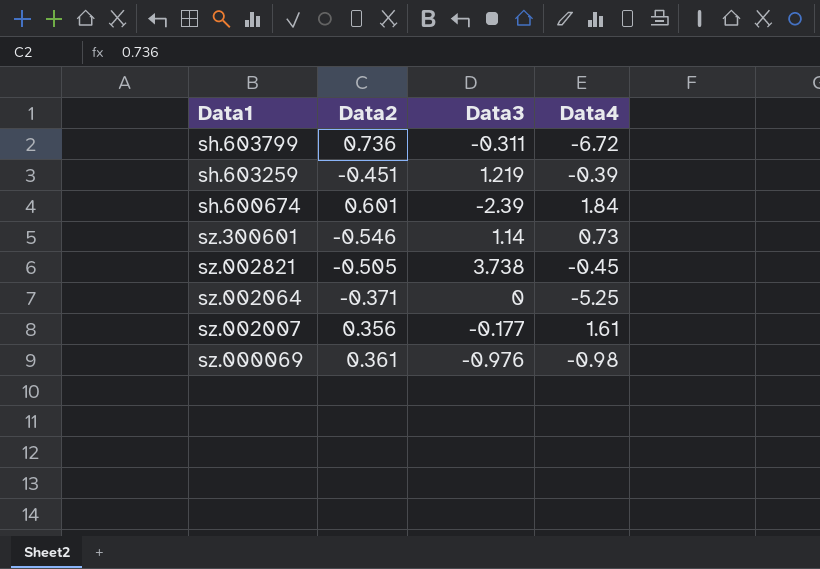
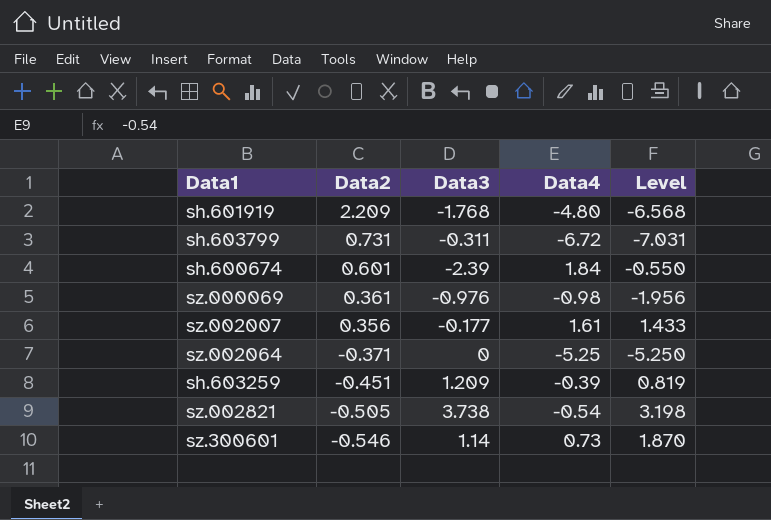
row order: none -> Data2 descending
column Level | formula: none -> [Data3] + [Data4]
row sh.601919: none -> 2.209 | -1.768 | -4.80 | -6.568
sh.603799 | Data2: 0.736 -> 0.731
sh.603259 | Data3: 1.219 -> 1.209
sz.002821 | Data4: -0.45 -> -0.54

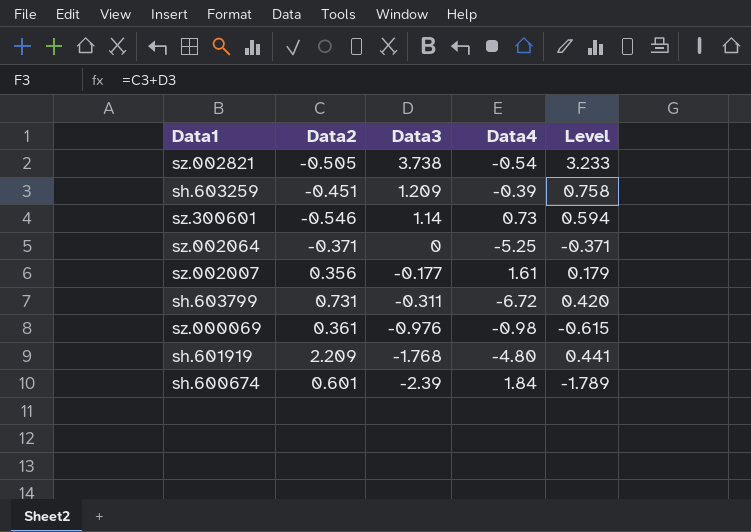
row order: Data2 descending -> Data3 descending
column Level | formula: [Data3] + [Data4] -> [Data2] + [Data3]

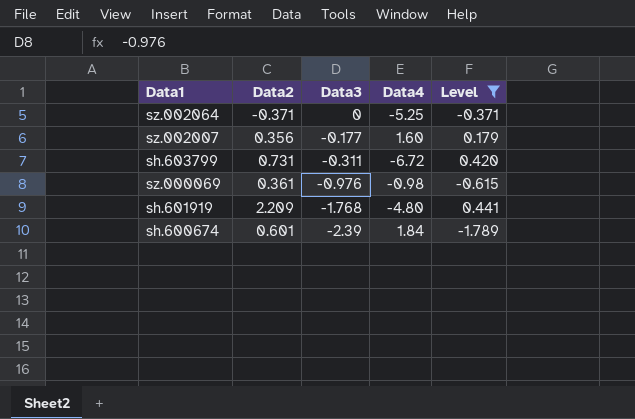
filter: none -> Level <= 0.441
sz.002007 | Data4: 1.61 -> 1.60

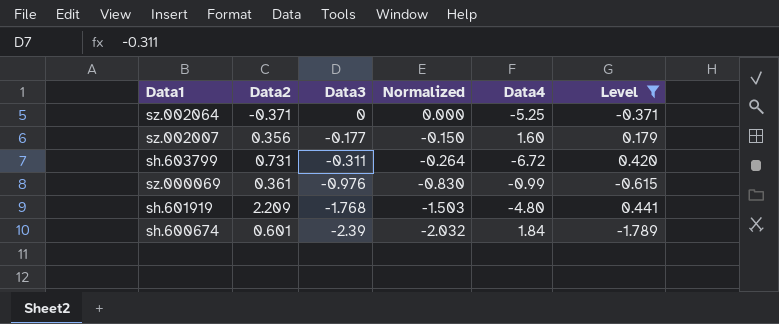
column Normalized | formula: none -> [Data3] * 0.85
sz.000069 | Data4: -0.98 -> -0.99

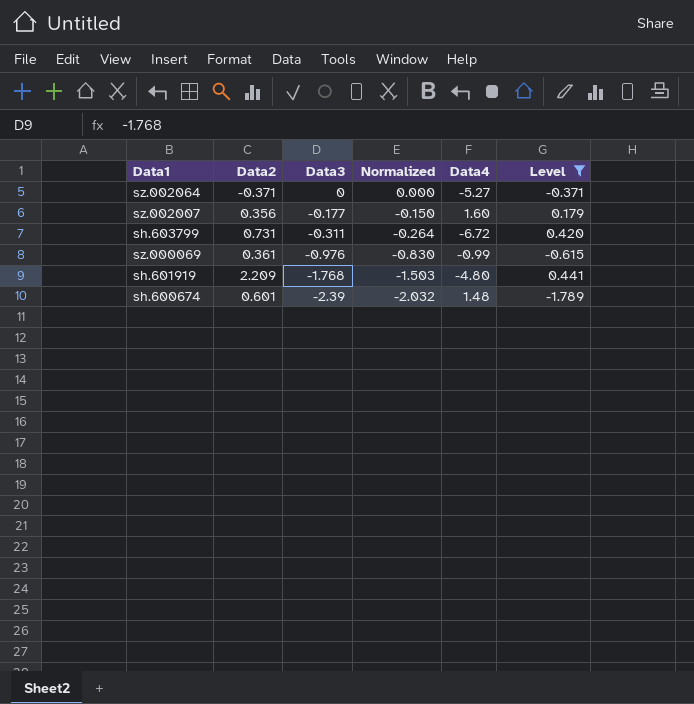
sz.002064 | Data4: -5.25 -> -5.27
sh.600674 | Data4: 1.84 -> 1.48

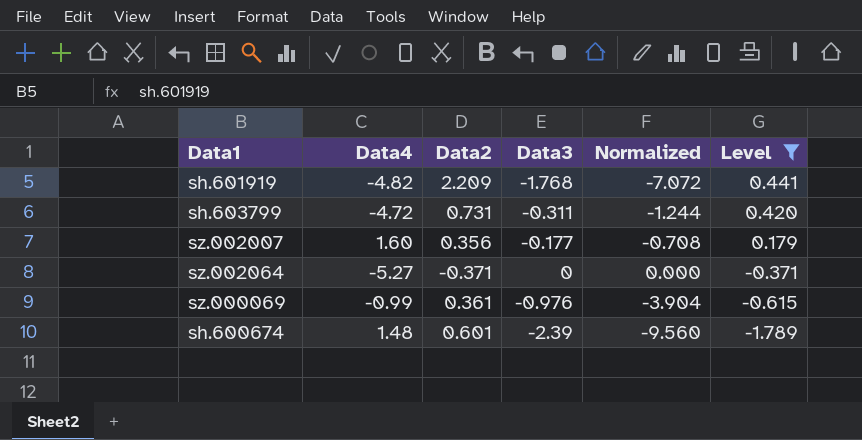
row order: Data3 descending -> Level descending
column Data4 | position: 5 -> 2
column Normalized | formula: [Data3] * 0.85 -> [Data3] * 4
sh.601919 | Data4: -4.80 -> -4.82
sh.603799 | Data4: -6.72 -> -4.72

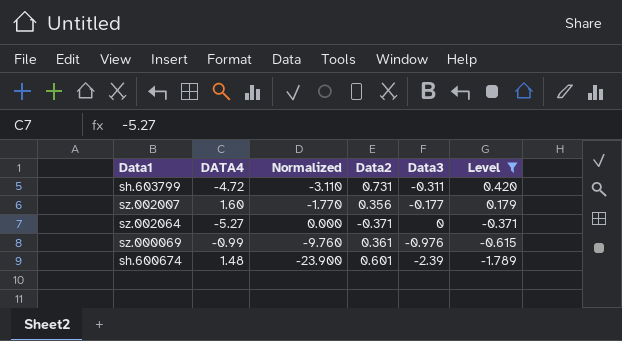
column name: Data4 -> DATA4
column Normalized | formula: [Data3] * 4 -> [Data3] * 10
column Normalized | position: 5 -> 3
row sh.601919: -4.82 | 2.209 | -1.768 | -7.072 | 0.441 -> none

